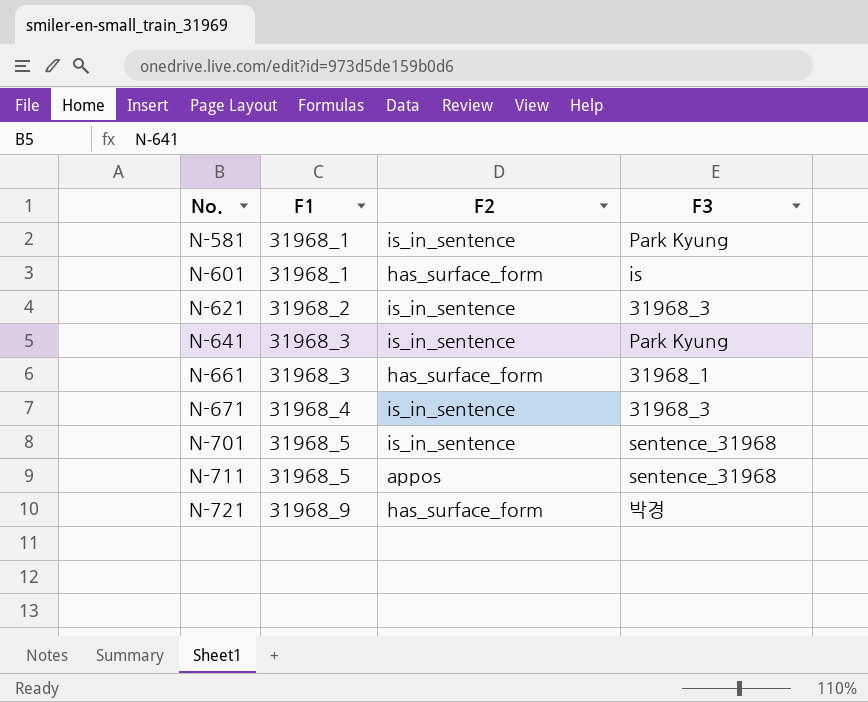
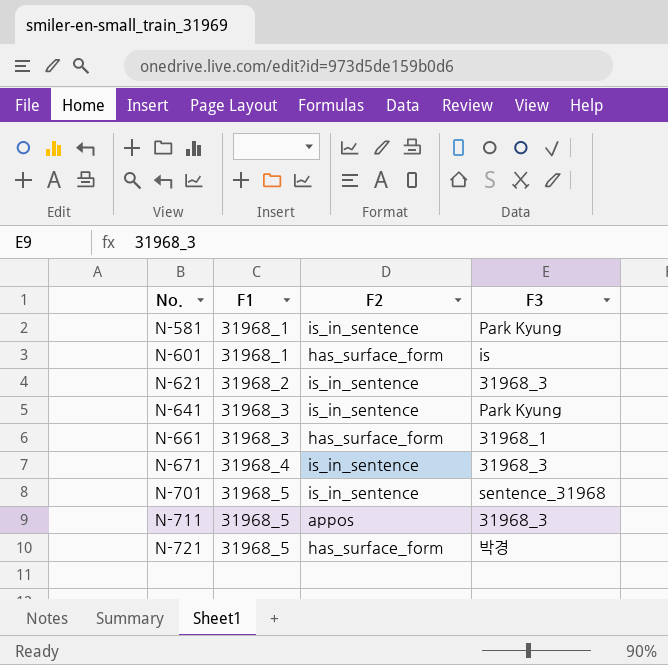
N-711 | F3: sentence_31968 -> 31968_3
N-721 | F1: 31968_9 -> 31968_5

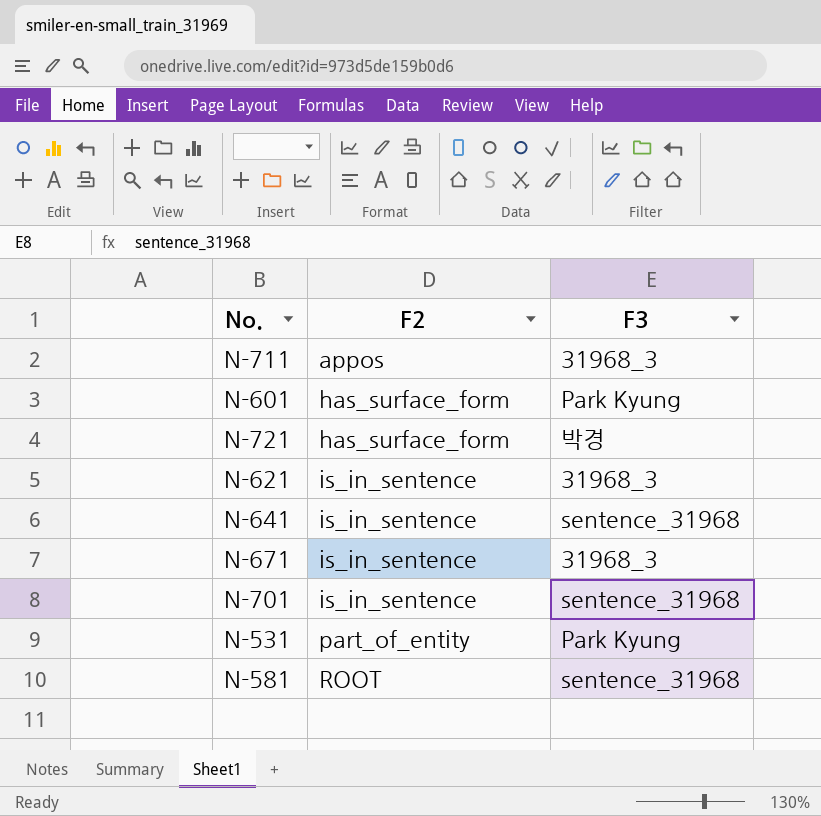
row order: No. ascending -> F2 ascending
column F1 | position: 2 -> none
row N-661: 31968_3 | has_surface_form | 31968_1 -> none
N-601 | F3: is -> Park Kyung
N-641 | F3: Park Kyung -> sentence_31968
row N-531: none -> part_of_entity | Park Kyung
N-581 | F2: is_in_sentence -> ROOT
N-581 | F3: Park Kyung -> sentence_31968

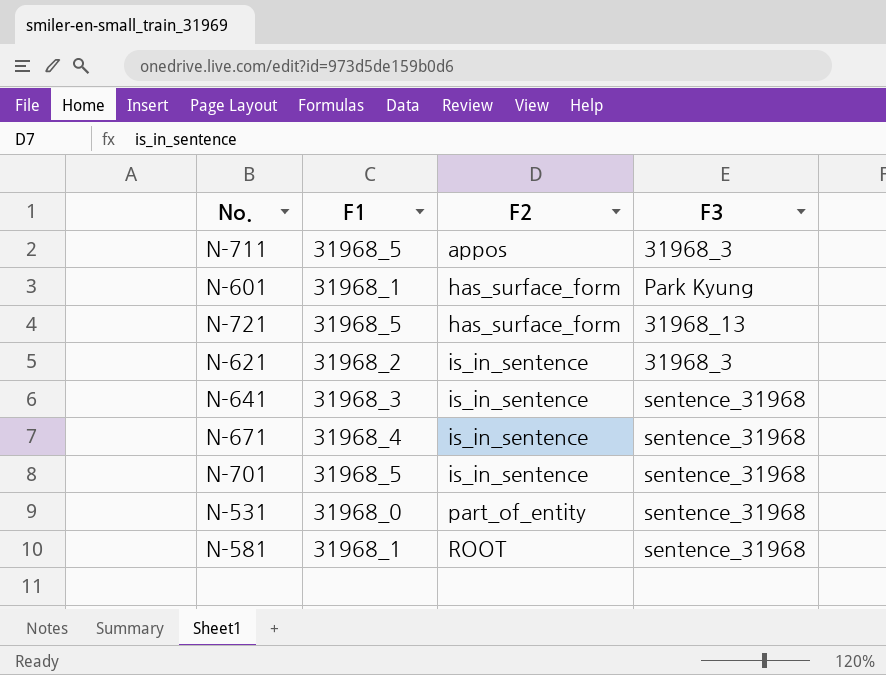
column F1 | position: none -> 2
N-721 | F3: 박경 -> 31968_13
N-671 | F3: 31968_3 -> sentence_31968
N-531 | F3: Park Kyung -> sentence_31968

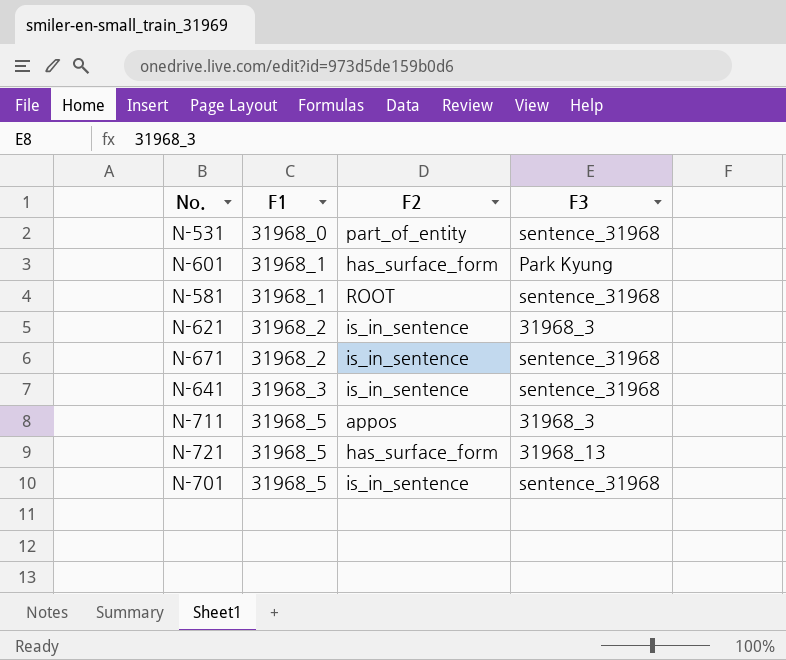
row order: F2 ascending -> F1 ascending
N-671 | F1: 31968_4 -> 31968_2

